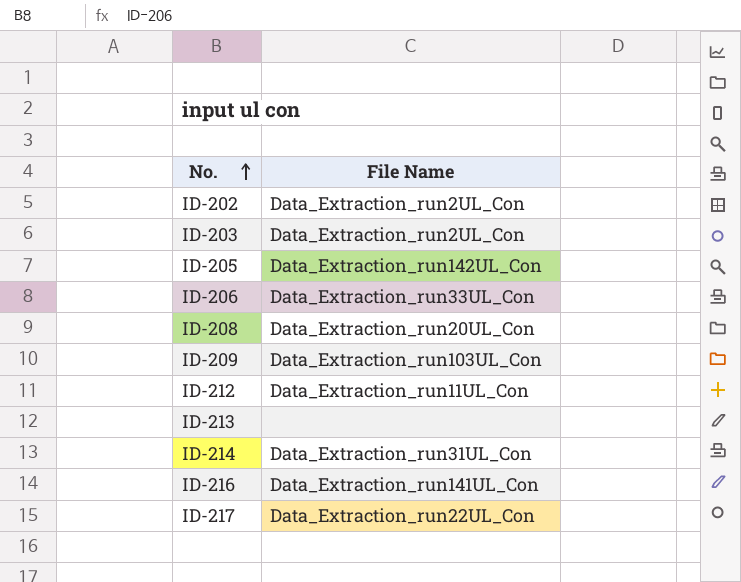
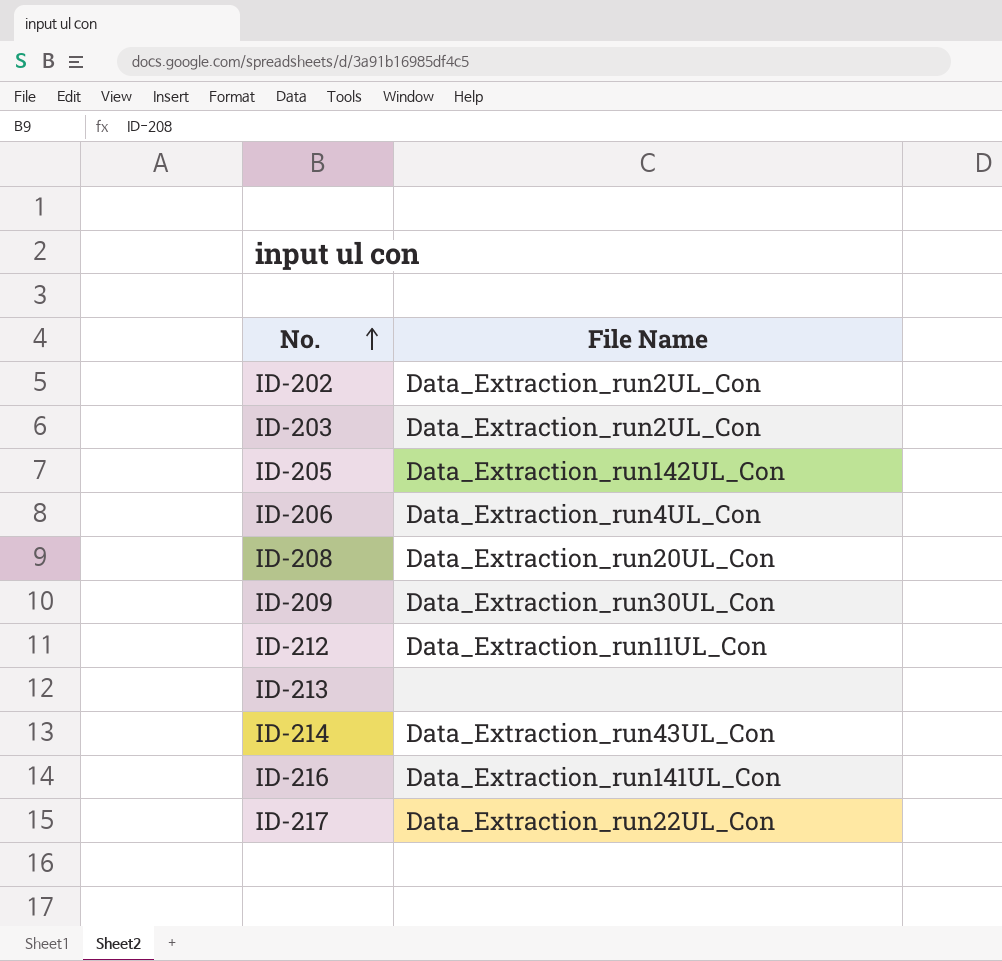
ID-206 | File Name: Data_Extraction_run33UL_Con -> Data_Extraction_run4UL_Con
ID-209 | File Name: Data_Extraction_run103UL_Con -> Data_Extraction_run30UL_Con
ID-214 | File Name: Data_Extraction_run31UL_Con -> Data_Extraction_run43UL_Con

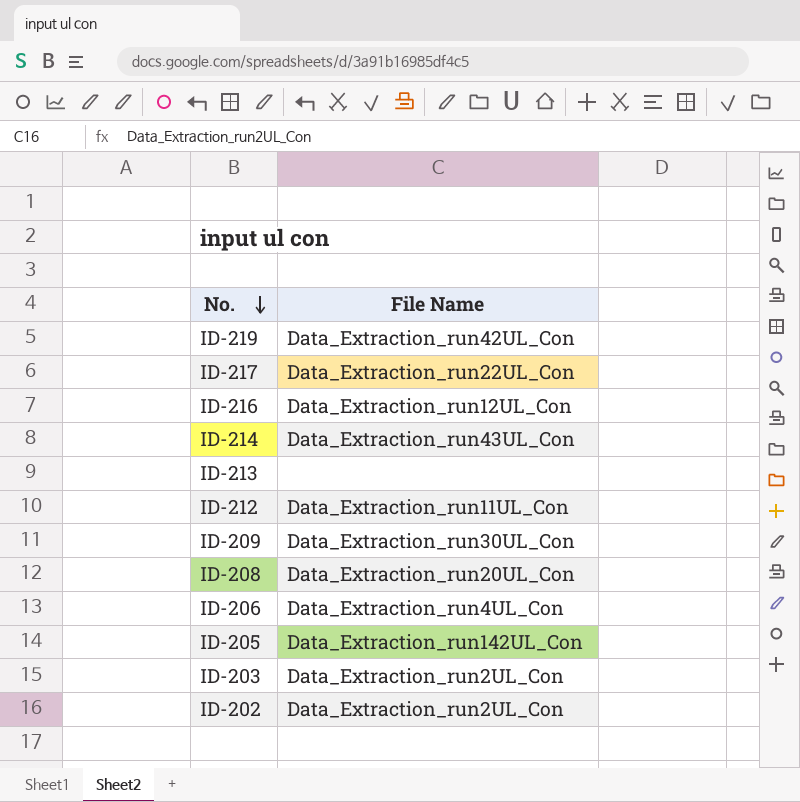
row order: No. ascending -> No. descending
row ID-219: none -> Data_Extraction_run42UL_Con
ID-216 | File Name: Data_Extraction_run141UL_Con -> Data_Extraction_run12UL_Con

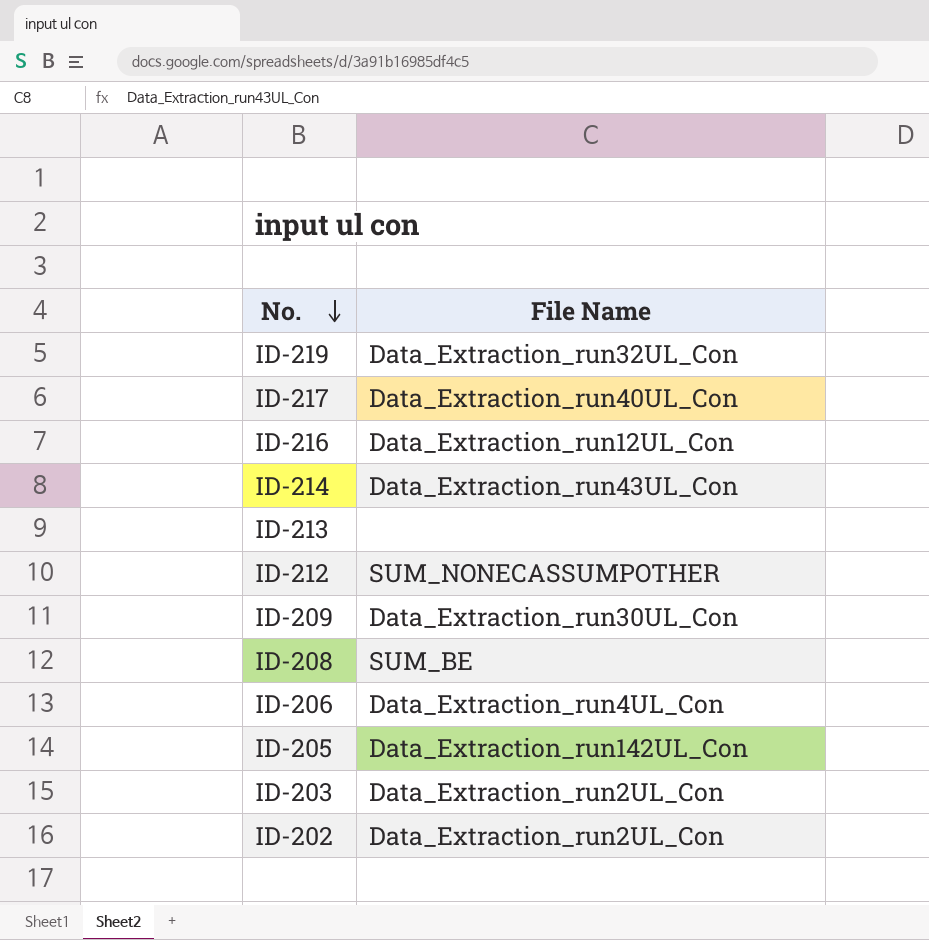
ID-219 | File Name: Data_Extraction_run42UL_Con -> Data_Extraction_run32UL_Con
ID-217 | File Name: Data_Extraction_run22UL_Con -> Data_Extraction_run40UL_Con
ID-212 | File Name: Data_Extraction_run11UL_Con -> SUM_NONECASSUMPOTHER
ID-208 | File Name: Data_Extraction_run20UL_Con -> SUM_BE

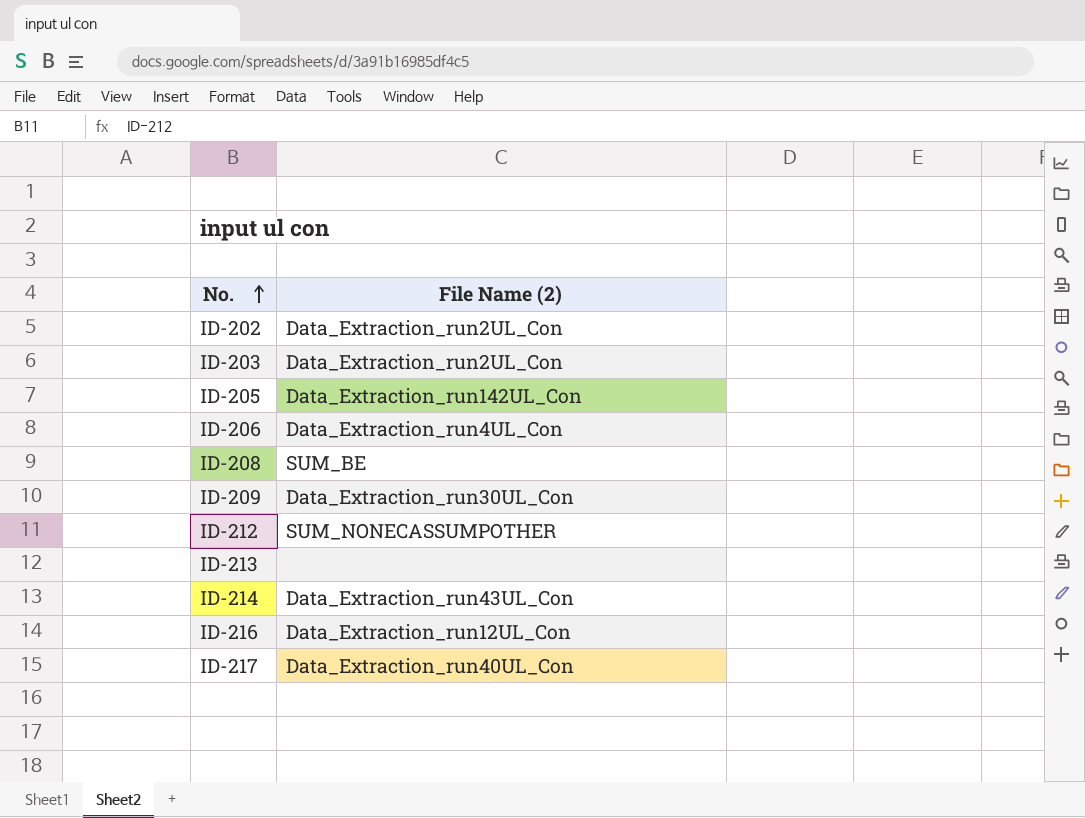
row order: No. descending -> No. ascending
column name: File Name -> File Name (2)
row ID-219: Data_Extraction_run32UL_Con -> none

